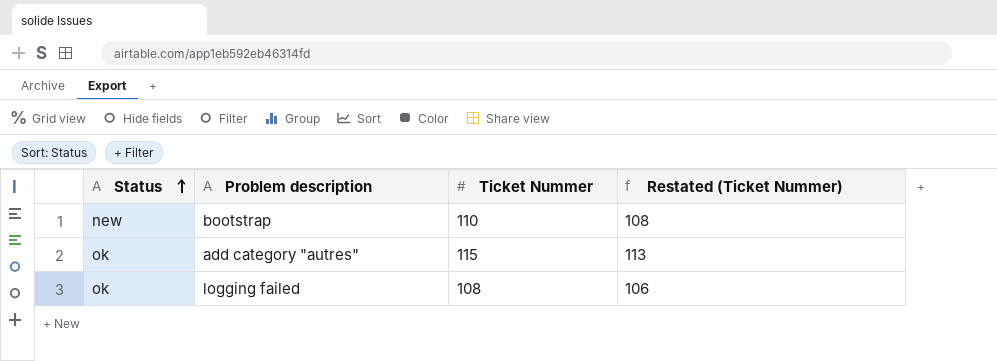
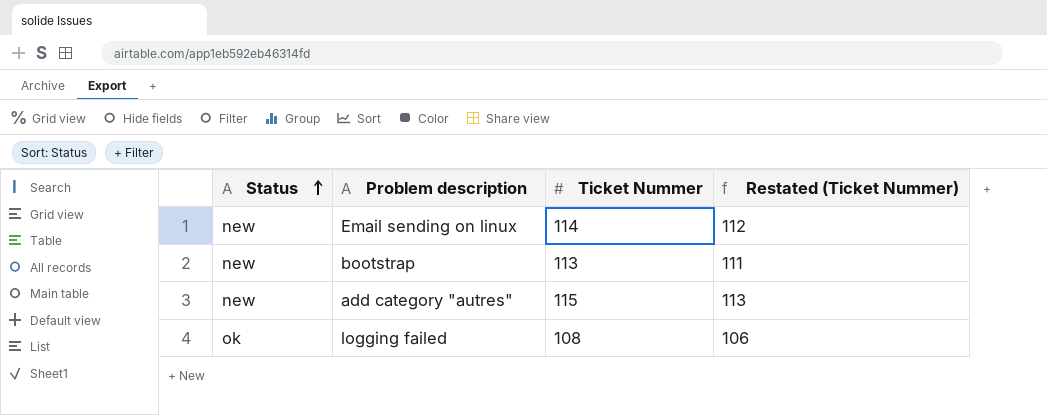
row Email sending on linux: none -> new | 114 | 112
bootstrap | Ticket Nummer: 110 -> 113
bootstrap | Restated (Ticket Nummer): 108 -> 111
add category "autres" | Status: ok -> new

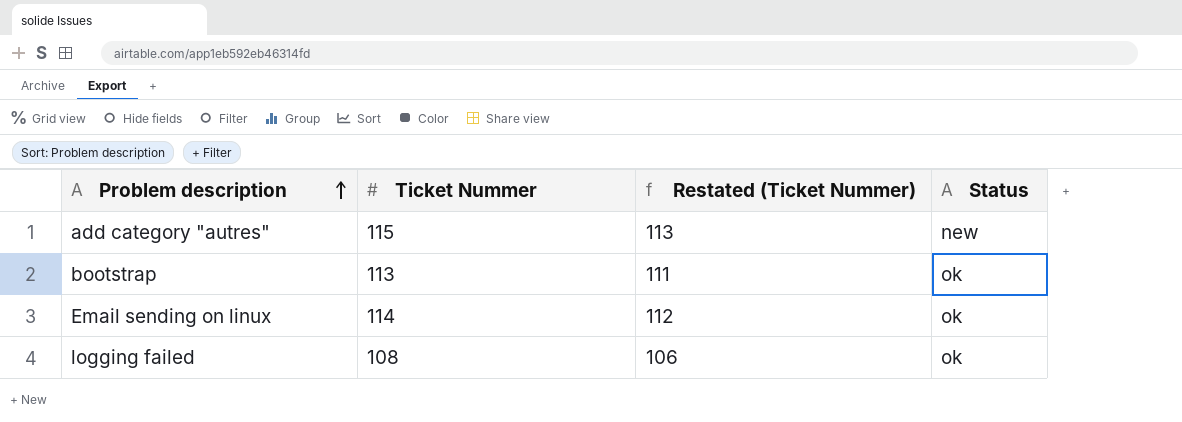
row order: Status ascending -> Problem description ascending
column Status | position: 1 -> 4
bootstrap | Status: new -> ok
Email sending on linux | Status: new -> ok

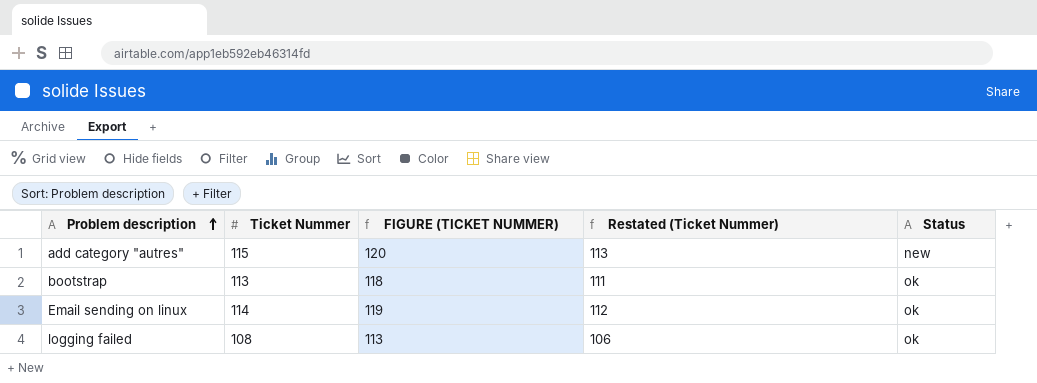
column FIGURE (TICKET NUMMER) | formula: none -> [Ticket Nummer] + 5

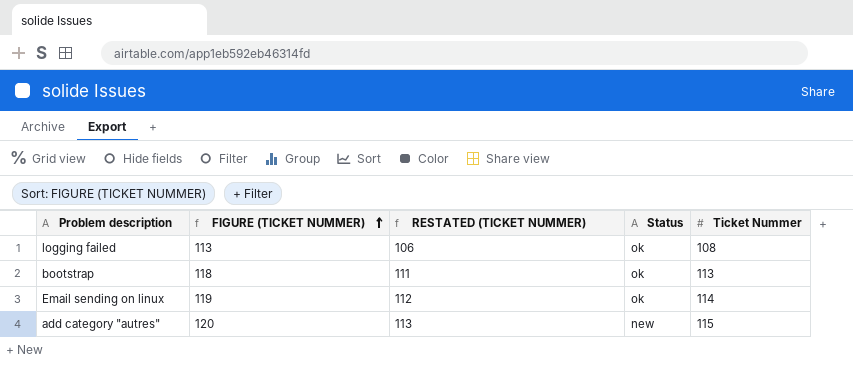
row order: Problem description ascending -> FIGURE (TICKET NUMMER) ascending
column name: Restated (Ticket Nummer) -> RESTATED (TICKET NUMMER)
column Ticket Nummer | position: 2 -> 5

